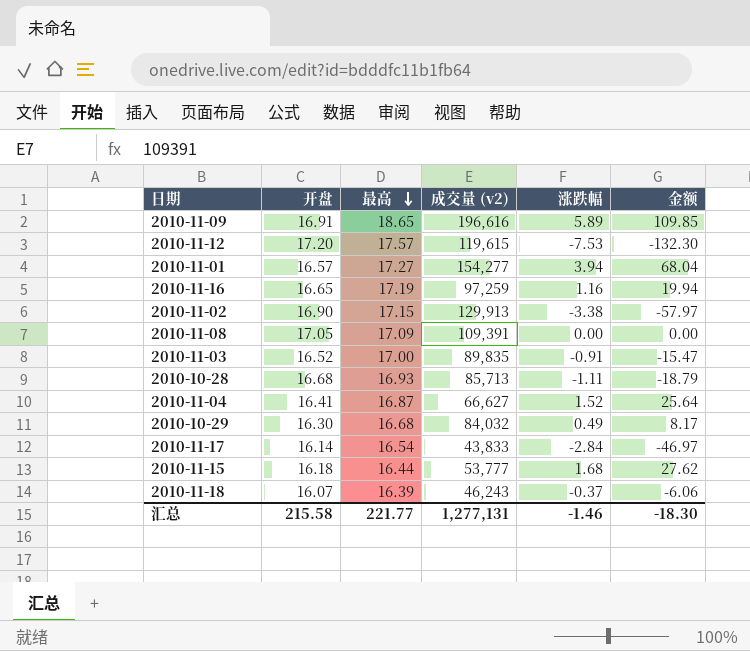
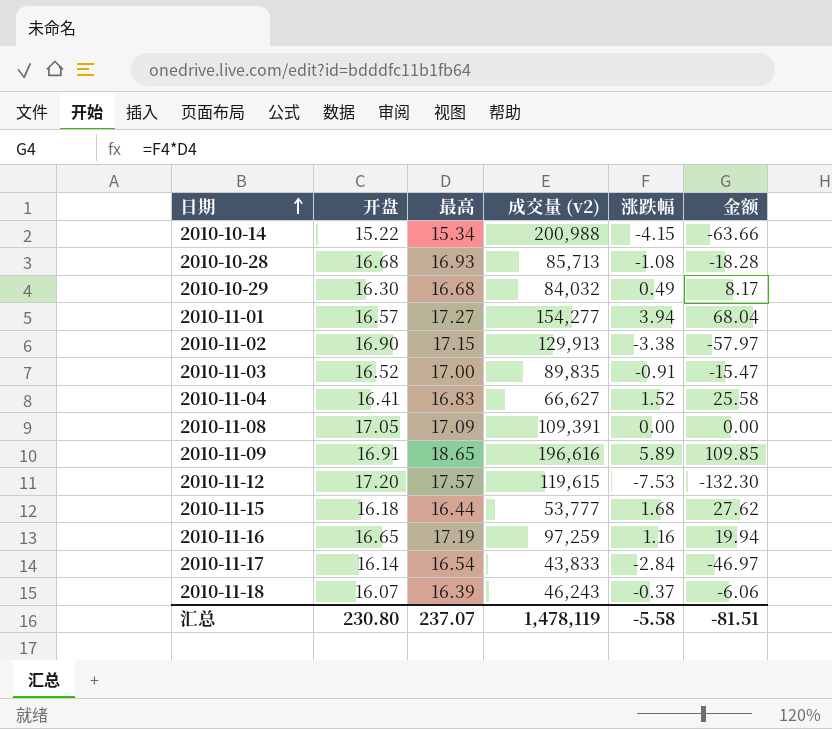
row order: 最高 descending -> 日期 ascending
row 2010-10-14: none -> 15.22 | 15.34 | 200,988 | -4.15 | -63.66
2010-10-28 | 涨跌幅: -1.11 -> -1.08
2010-10-28 | 金额: -18.79 -> -18.28
2010-11-04 | 最高: 16.87 -> 16.83
2010-11-04 | 金额: 25.64 -> 25.58
汇总 | 开盘: 215.58 -> 230.80
汇总 | 最高: 221.77 -> 237.07
汇总 | 成交量 (v2): 1,277,131 -> 1,478,119
汇总 | 涨跌幅: -1.46 -> -5.58
汇总 | 金额: -18.30 -> -81.51

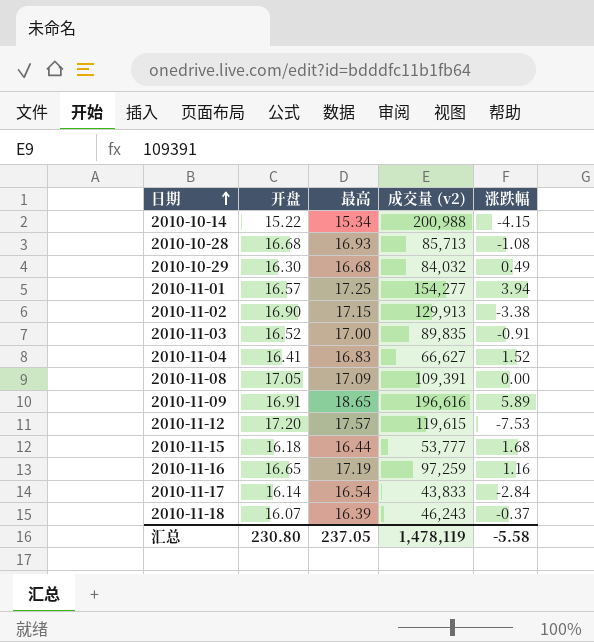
column 金额 | formula: [最高] * [涨跌幅] -> none
2010-11-01 | 最高: 17.27 -> 17.25
汇总 | 最高: 237.07 -> 237.05

